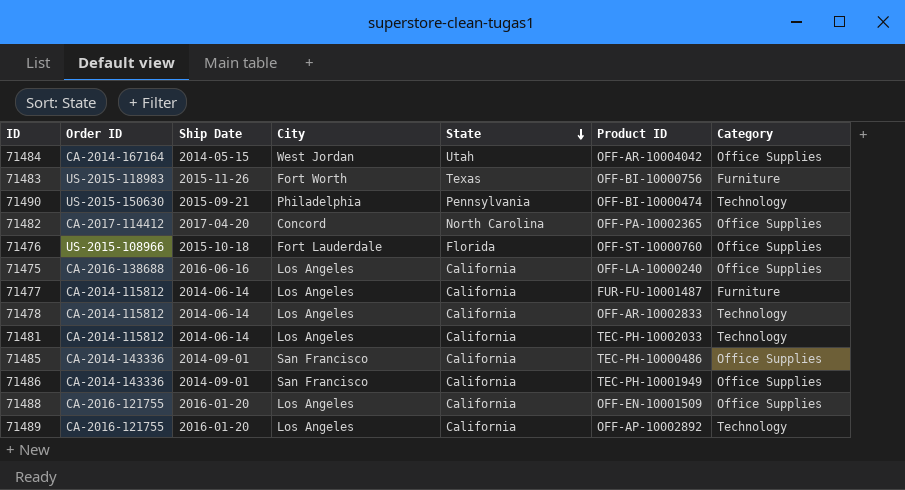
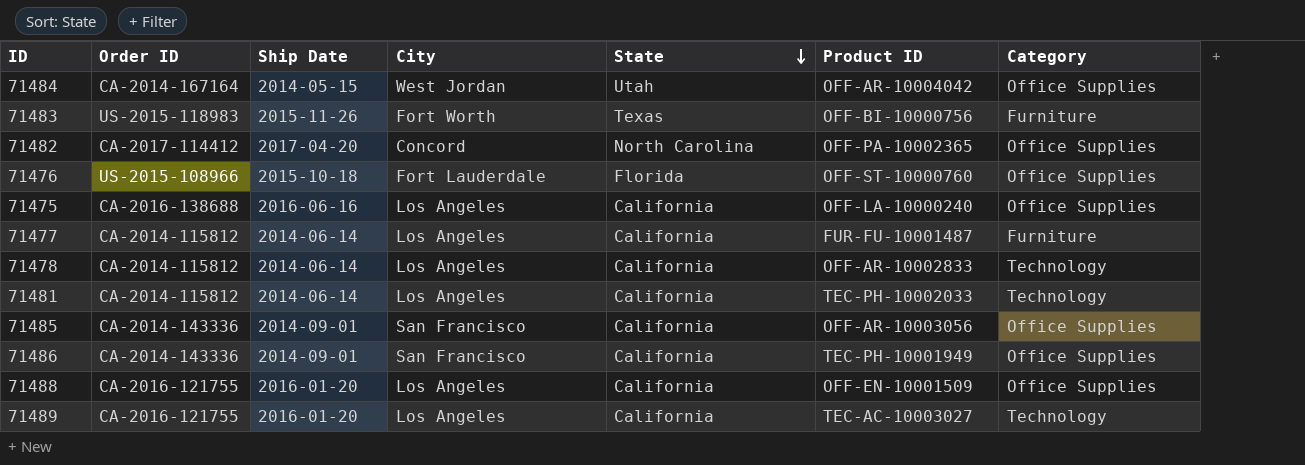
row 71490: US-2015-150630 | 2015-09-21 | Philadelphia | Pennsylvania | OFF-BI-10000474 | Technology -> none
71485 | Product ID: TEC-PH-10000486 -> OFF-AR-10003056
71489 | Product ID: OFF-AP-10002892 -> TEC-AC-10003027

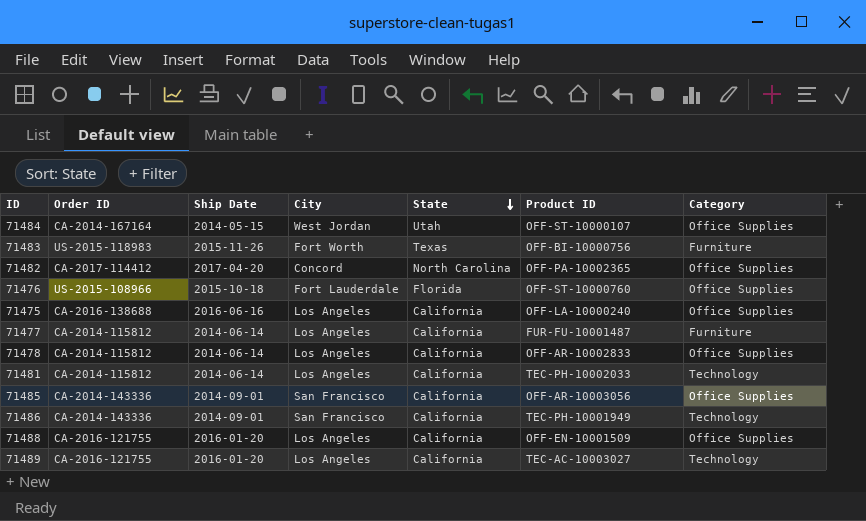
71484 | Product ID: OFF-AR-10004042 -> OFF-ST-10000107
71478 | Category: Technology -> Office Supplies
71486 | Category: Office Supplies -> Technology

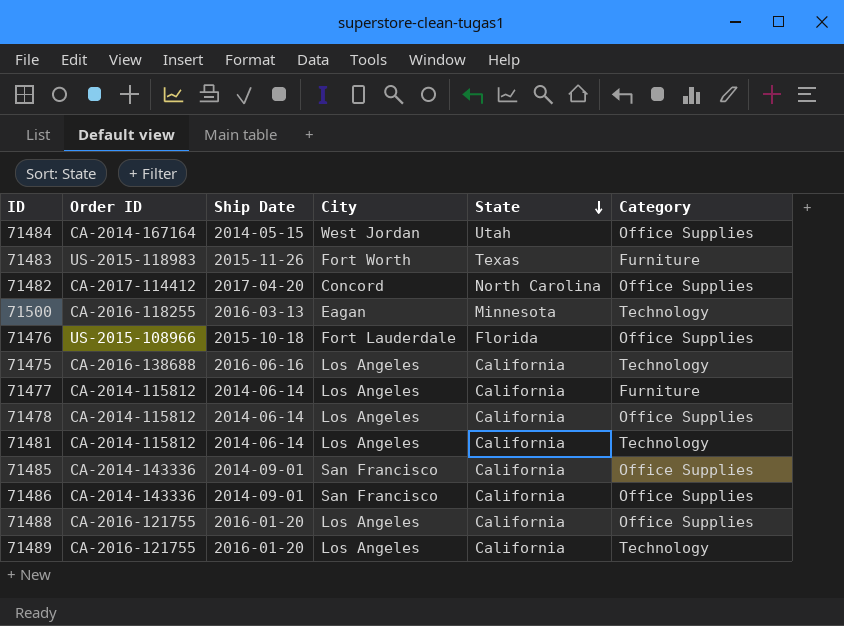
column Product ID | position: 6 -> none
row 71500: none -> CA-2016-118255 | 2016-03-13 | Eagan | Minnesota | Technology
71475 | Category: Office Supplies -> Technology
71486 | Category: Technology -> Office Supplies

